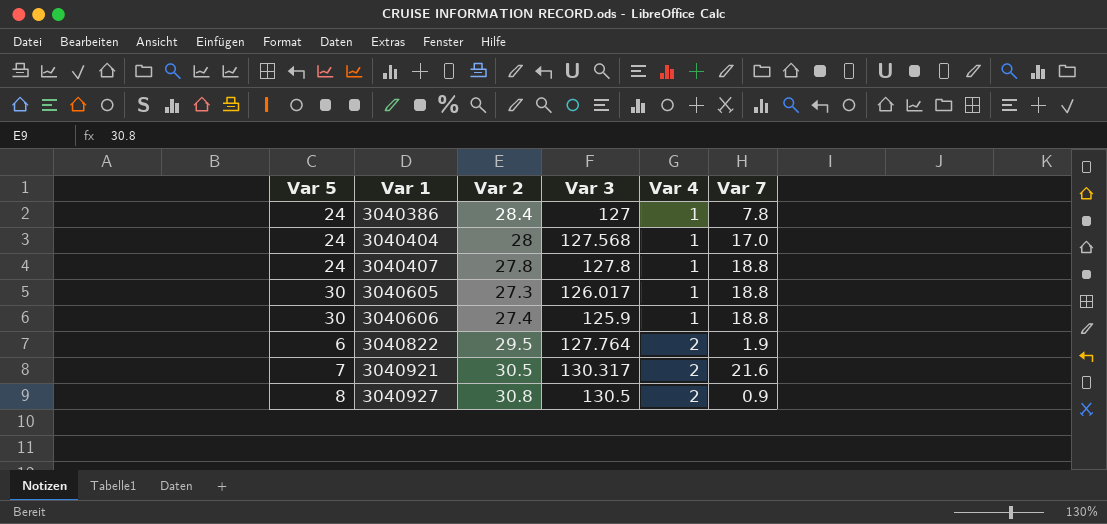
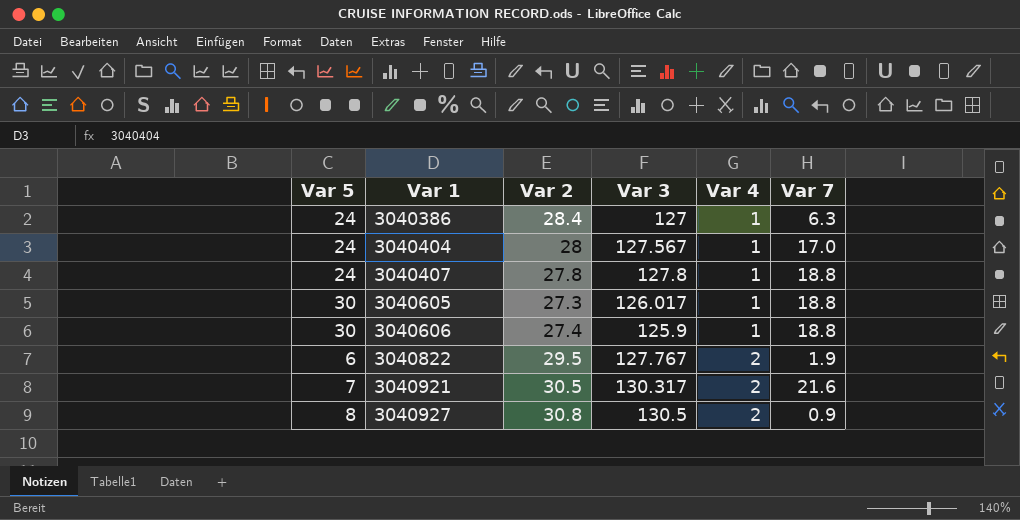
3040386 | Var 7: 7.8 -> 6.3
3040404 | Var 3: 127.568 -> 127.567
3040822 | Var 3: 127.764 -> 127.767

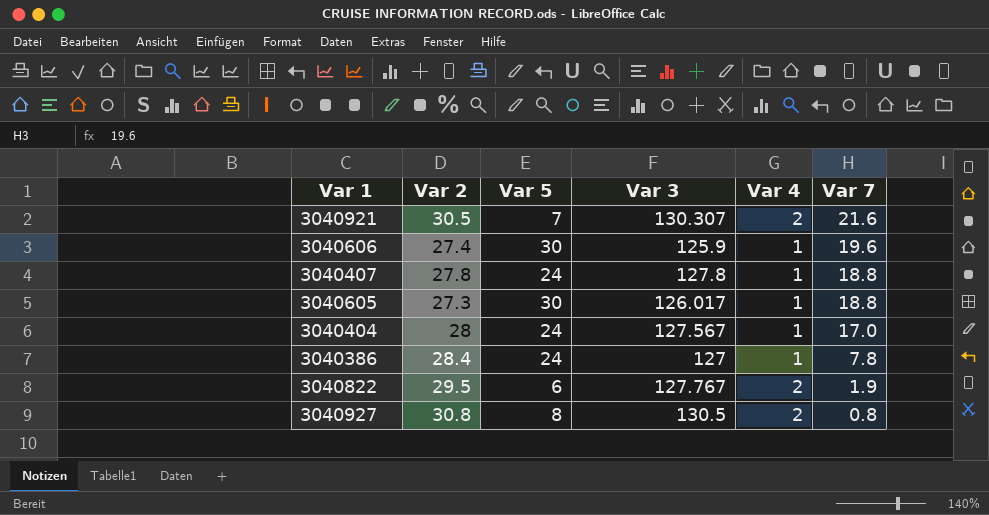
row order: Var 1 ascending -> Var 7 descending
column Var 5 | position: 1 -> 3
3040921 | Var 3: 130.317 -> 130.307
3040606 | Var 7: 18.8 -> 19.6
3040386 | Var 7: 6.3 -> 7.8
3040927 | Var 7: 0.9 -> 0.8

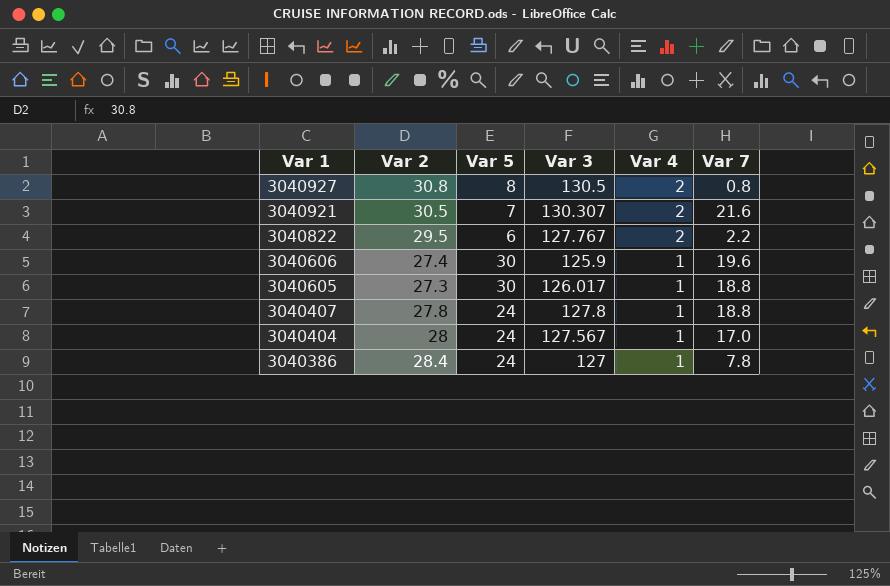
row order: Var 7 descending -> Var 1 descending
3040822 | Var 7: 1.9 -> 2.2

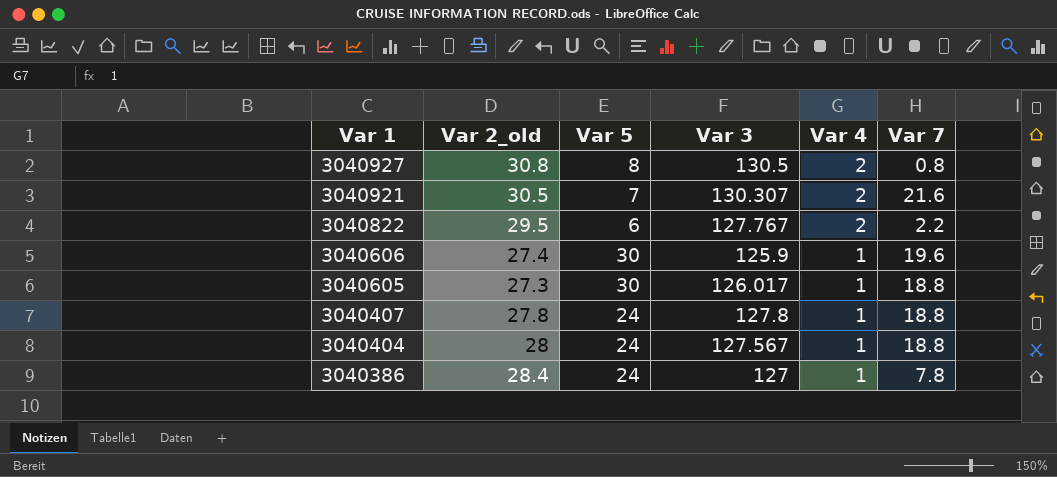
column name: Var 2 -> Var 2_old
3040404 | Var 7: 17.0 -> 18.8

